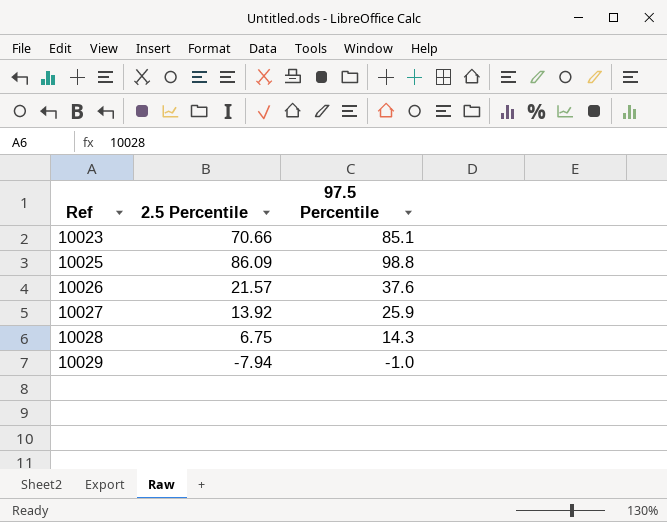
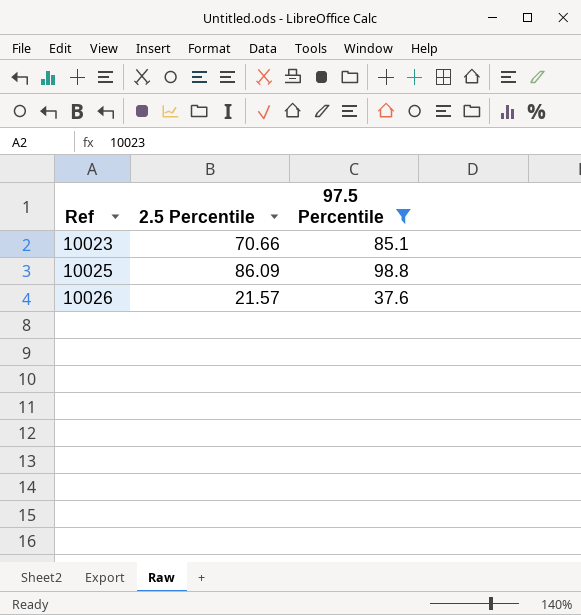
filter: none -> 97.5 Percentile >= 37.6

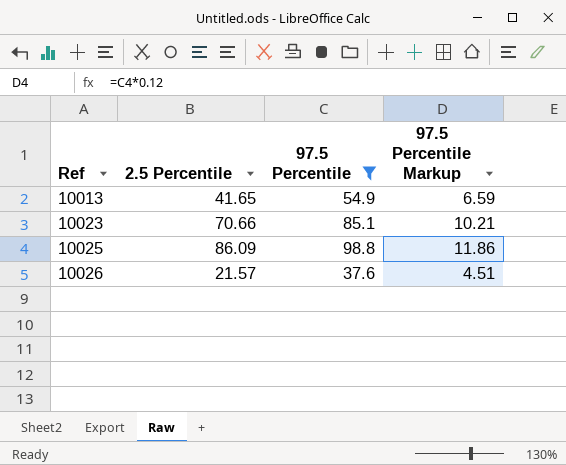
column 97.5 Percentile Markup | formula: none -> [97.5 Percentile] * 0.12
row 10013: none -> 41.65 | 54.9 | 6.59

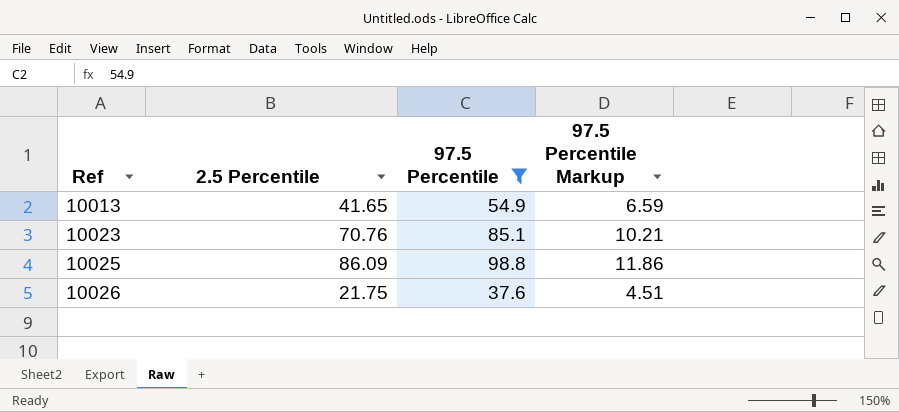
10023 | 2.5 Percentile: 70.66 -> 70.76
10026 | 2.5 Percentile: 21.57 -> 21.75

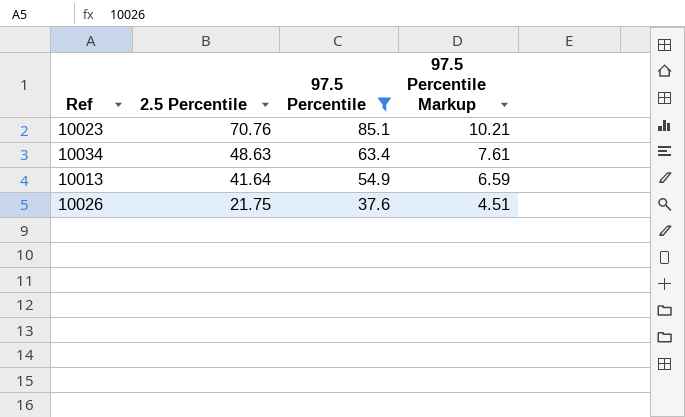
row order: Ref ascending -> 2.5 Percentile descending
row 10025: 86.09 | 98.8 | 11.86 -> none
row 10034: none -> 48.63 | 63.4 | 7.61
10013 | 2.5 Percentile: 41.65 -> 41.64

